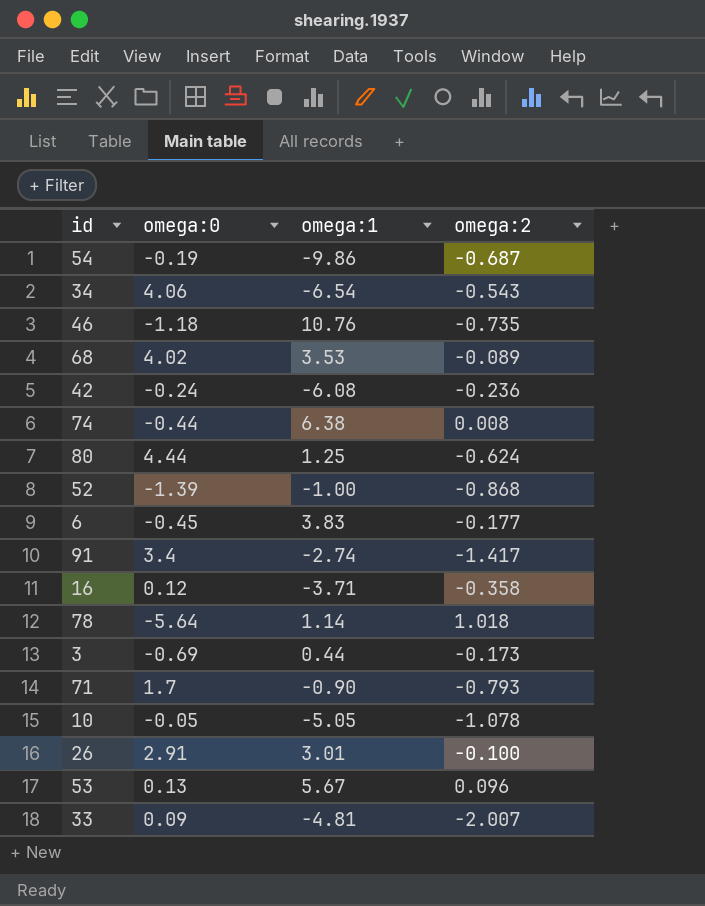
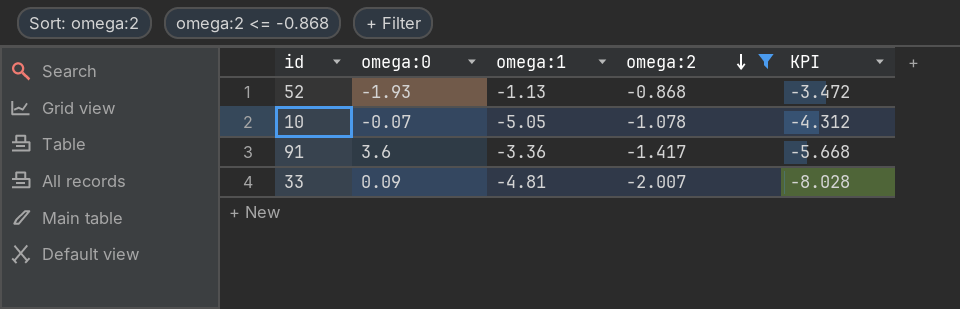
filter: none -> omega:2 <= -0.868
row order: none -> omega:2 descending
column KPI | formula: none -> [omega:2] * 4
52 | omega:0: -1.39 -> -1.93
52 | omega:1: -1.00 -> -1.13
10 | omega:0: -0.05 -> -0.07
91 | omega:0: 3.4 -> 3.6
91 | omega:1: -2.74 -> -3.36

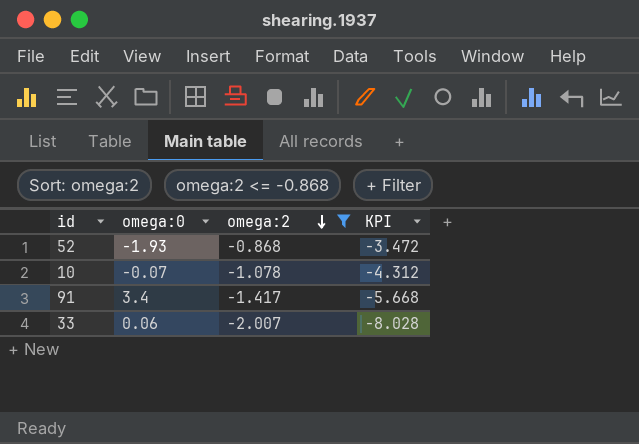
column omega:1 | position: 3 -> none
91 | omega:0: 3.6 -> 3.4
33 | omega:0: 0.09 -> 0.06

